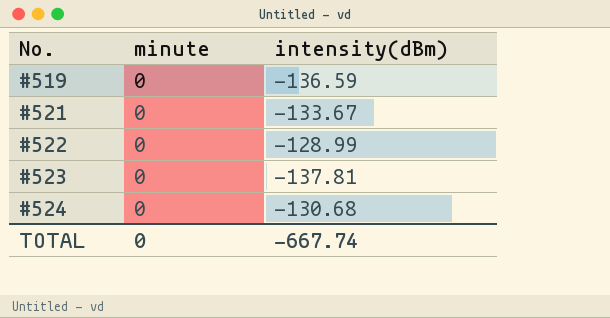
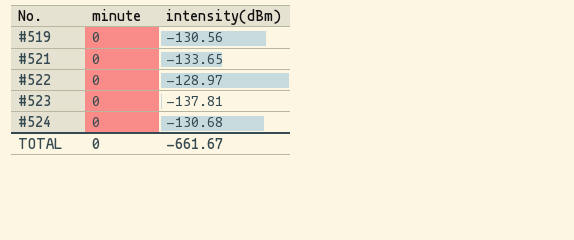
#519 | intensity(dBm): -136.59 -> -130.56
#521 | intensity(dBm): -133.67 -> -133.65
#522 | intensity(dBm): -128.99 -> -128.97
TOTAL | intensity(dBm): -667.74 -> -661.67

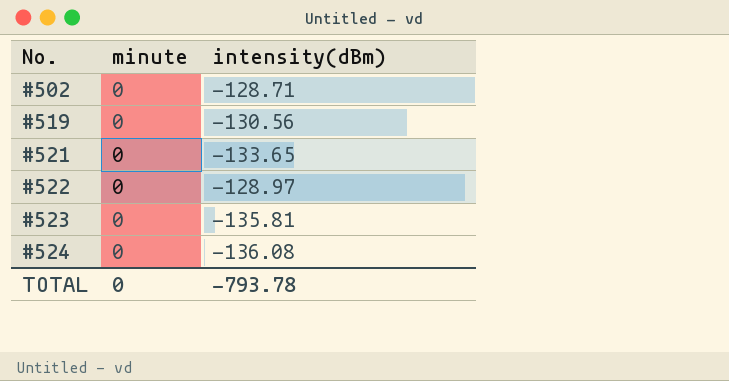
row #502: none -> 0 | -128.71
#523 | intensity(dBm): -137.81 -> -135.81
#524 | intensity(dBm): -130.68 -> -136.08
TOTAL | intensity(dBm): -661.67 -> -793.78

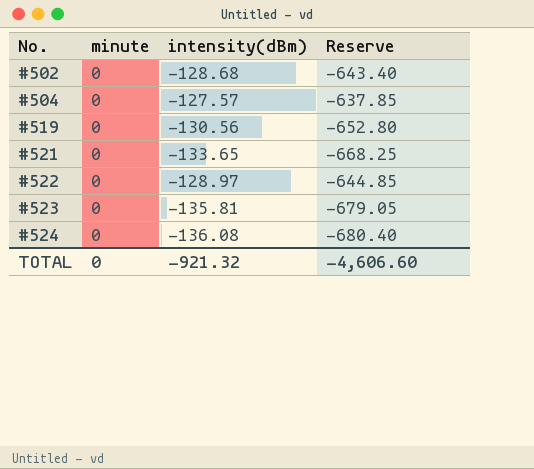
column Reserve | formula: none -> [intensity(dBm)] * 5
#502 | intensity(dBm): -128.71 -> -128.68
row #504: none -> 0 | -127.57 | -637.85
TOTAL | intensity(dBm): -793.78 -> -921.32

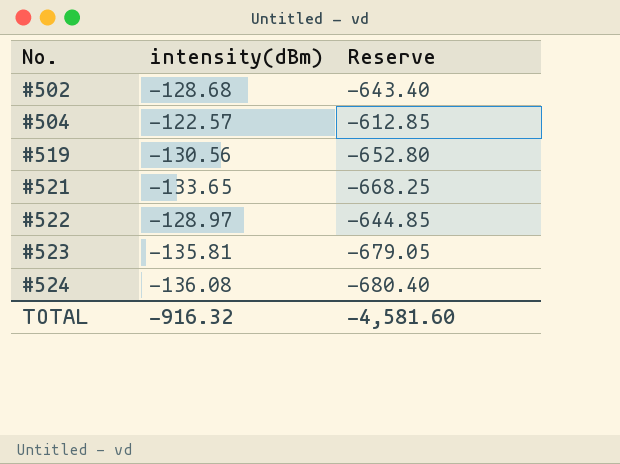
column minute | position: 2 -> none
#504 | intensity(dBm): -127.57 -> -122.57
#504 | Reserve: -637.85 -> -612.85
TOTAL | intensity(dBm): -921.32 -> -916.32
TOTAL | Reserve: -4,606.60 -> -4,581.60

